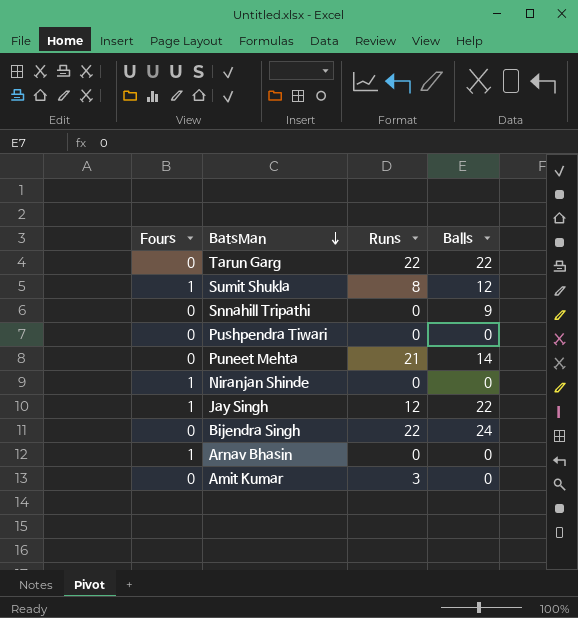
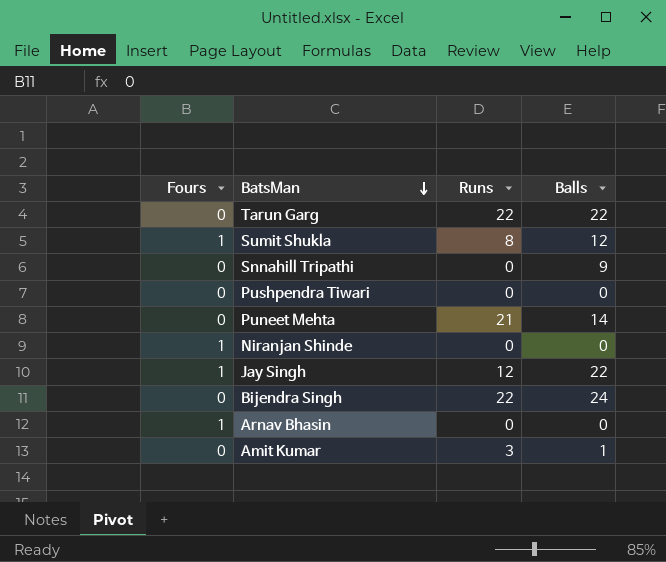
Amit Kumar | Balls: 0 -> 1

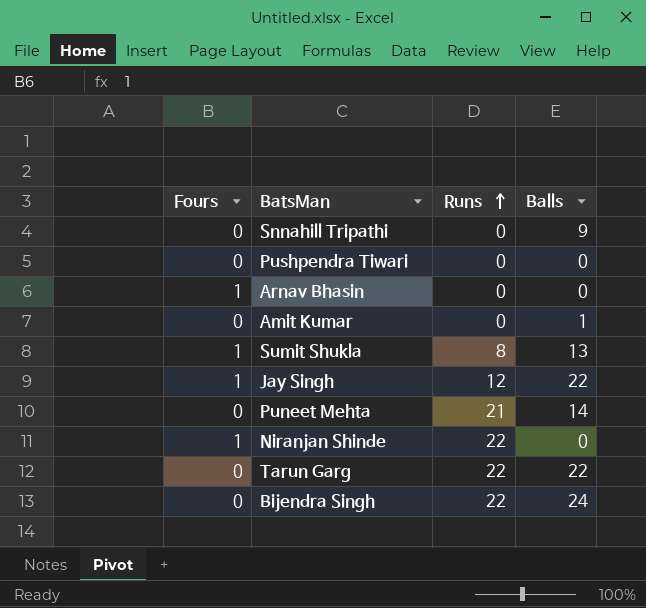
row order: BatsMan descending -> Runs ascending
Amit Kumar | Runs: 3 -> 0
Sumit Shukla | Balls: 12 -> 13
Niranjan Shinde | Runs: 0 -> 22

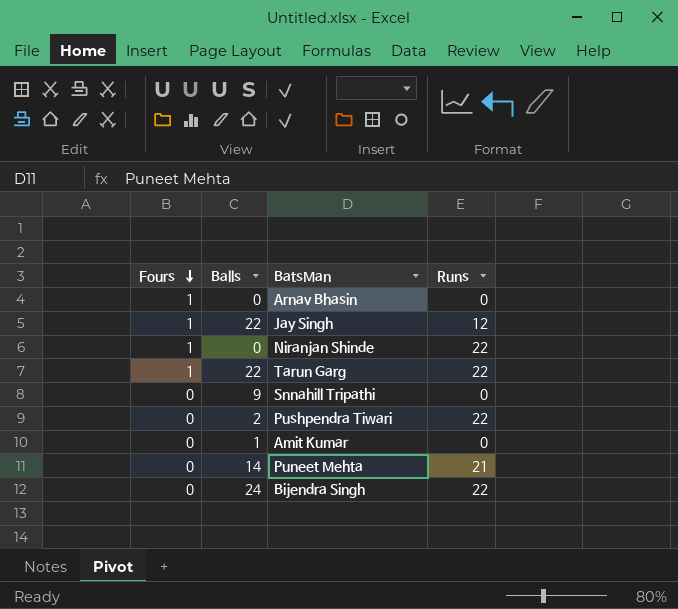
row order: Runs ascending -> Fours descending
column Balls | position: 4 -> 2
row Sumit Shukla: 1 | 8 | 13 -> none
Tarun Garg | Fours: 0 -> 1
Pushpendra Tiwari | Balls: 0 -> 2
Pushpendra Tiwari | Runs: 0 -> 22

